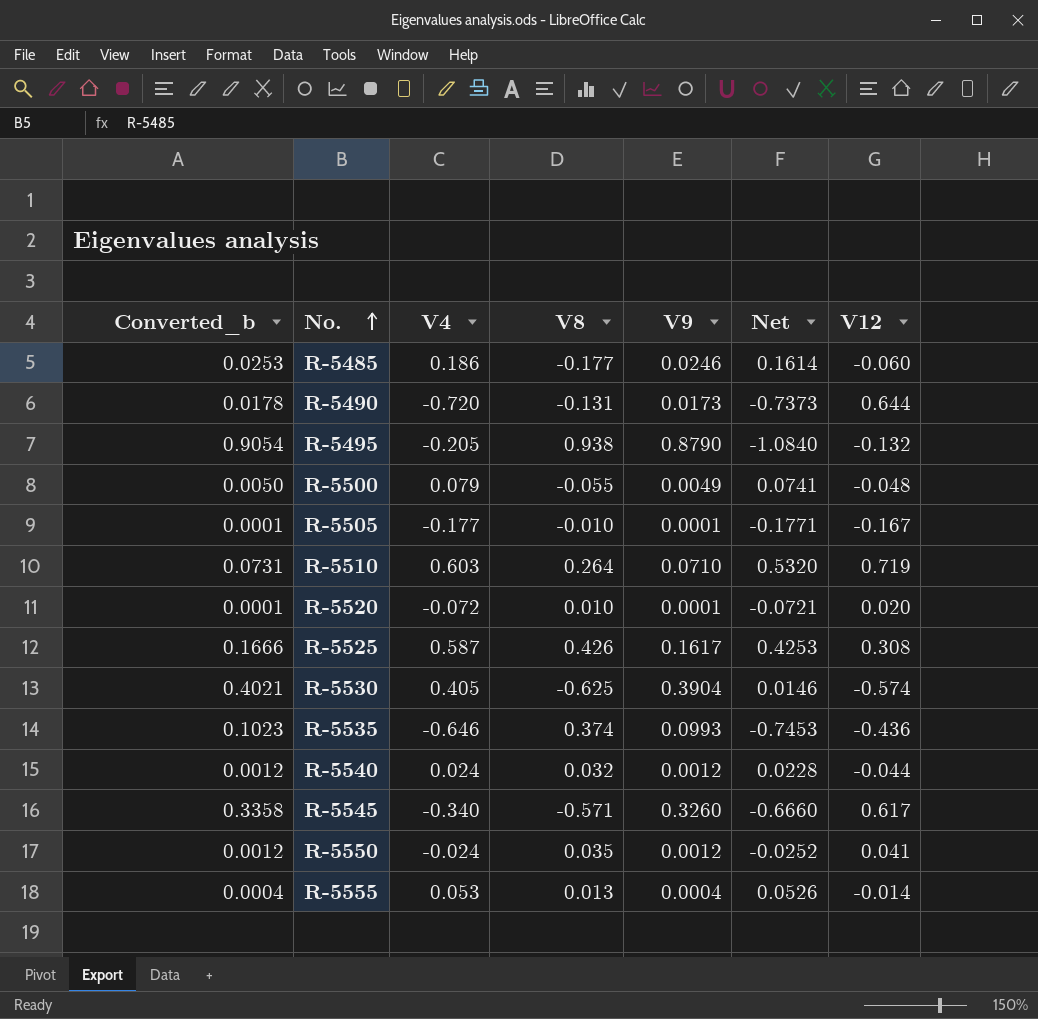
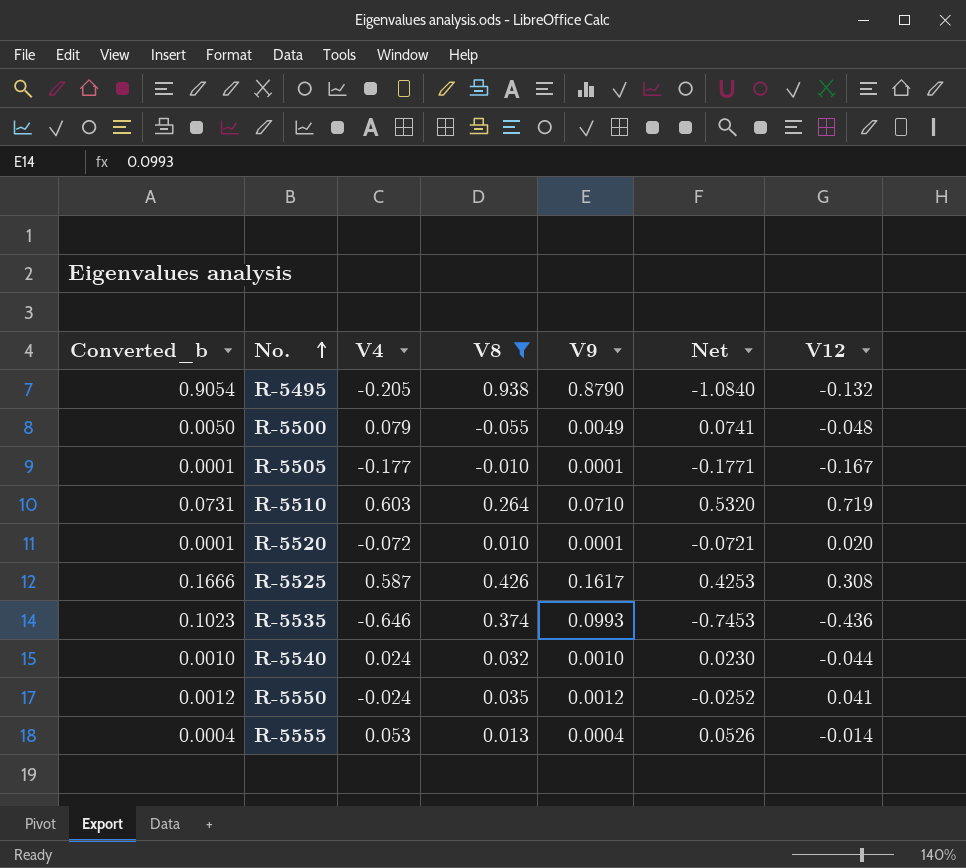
filter: none -> V8 >= -0.055
R-5540 | Converted_b: 0.0012 -> 0.0010
R-5540 | V9: 0.0012 -> 0.0010
R-5540 | Net: 0.0228 -> 0.0230

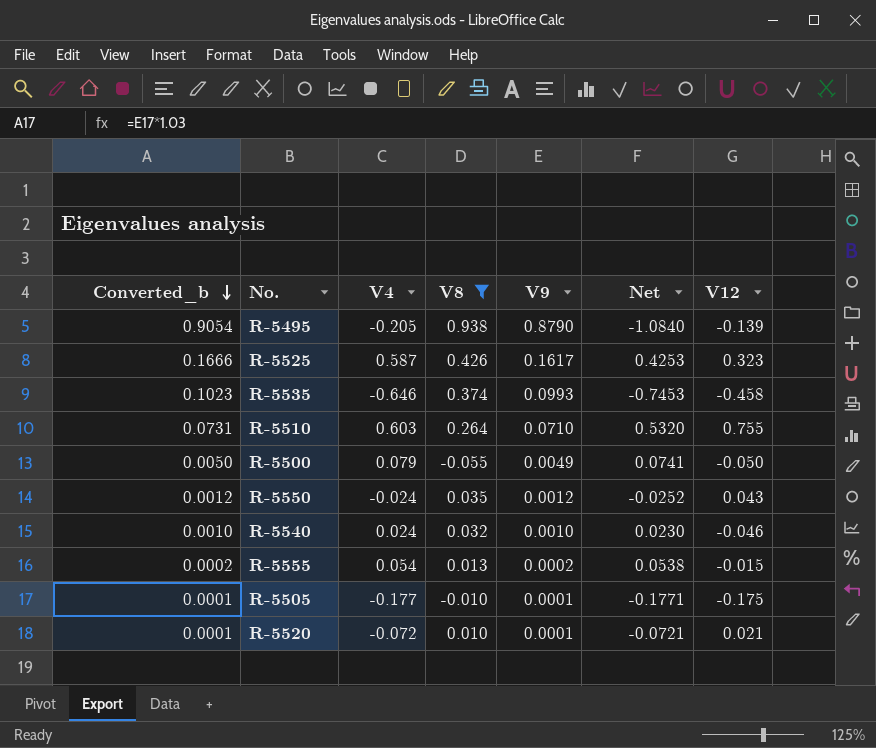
row order: No. ascending -> Converted_b descending
R-5495 | V12: -0.132 -> -0.139
R-5525 | V12: 0.308 -> 0.323
R-5535 | V12: -0.436 -> -0.458
R-5510 | V12: 0.719 -> 0.755
R-5500 | V12: -0.048 -> -0.050
R-5550 | V12: 0.041 -> 0.043
R-5540 | V12: -0.044 -> -0.046
R-5555 | Converted_b: 0.0004 -> 0.0002
R-5555 | V4: 0.053 -> 0.054
R-5555 | V9: 0.0004 -> 0.0002
R-5555 | Net: 0.0526 -> 0.0538
R-5555 | V12: -0.014 -> -0.015
R-5505 | V12: -0.167 -> -0.175
R-5520 | V12: 0.020 -> 0.021

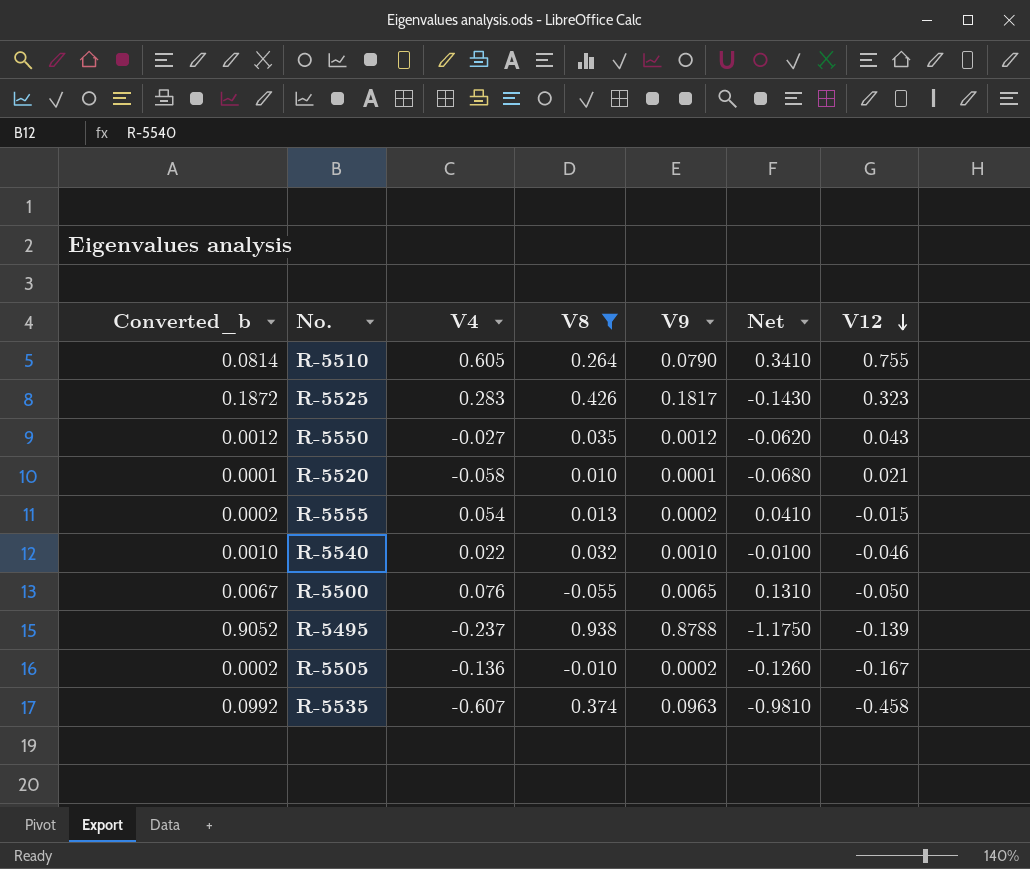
row order: Converted_b descending -> V12 descending
column Net | formula: [V4] - [V9] -> [V4] - [V8]
R-5510 | Converted_b: 0.0731 -> 0.0814
R-5510 | V4: 0.603 -> 0.605
R-5510 | V9: 0.0710 -> 0.0790
R-5525 | Converted_b: 0.1666 -> 0.1872
R-5525 | V4: 0.587 -> 0.283
R-5525 | V9: 0.1617 -> 0.1817
R-5550 | V4: -0.024 -> -0.027
R-5520 | V4: -0.072 -> -0.058
R-5540 | V4: 0.024 -> 0.022
R-5500 | Converted_b: 0.0050 -> 0.0067
R-5500 | V4: 0.079 -> 0.076
R-5500 | V9: 0.0049 -> 0.0065
R-5495 | Converted_b: 0.9054 -> 0.9052
R-5495 | V4: -0.205 -> -0.237
R-5495 | V9: 0.8790 -> 0.8788
R-5505 | Converted_b: 0.0001 -> 0.0002
R-5505 | V4: -0.177 -> -0.136
R-5505 | V9: 0.0001 -> 0.0002
R-5505 | V12: -0.175 -> -0.167
R-5535 | Converted_b: 0.1023 -> 0.0992
R-5535 | V4: -0.646 -> -0.607
R-5535 | V9: 0.0993 -> 0.0963

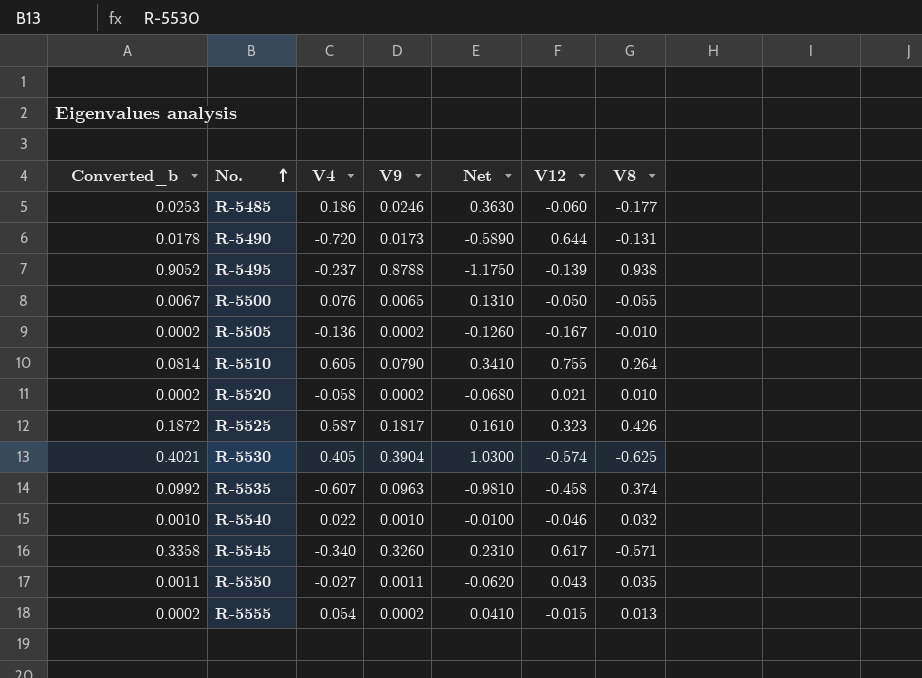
filter: V8 >= -0.055 -> none
row order: V12 descending -> No. ascending
column V8 | position: 4 -> 7
R-5520 | Converted_b: 0.0001 -> 0.0002
R-5520 | V9: 0.0001 -> 0.0002
R-5525 | V4: 0.283 -> 0.587
R-5525 | Net: -0.1430 -> 0.1610
R-5550 | Converted_b: 0.0012 -> 0.0011
R-5550 | V9: 0.0012 -> 0.0011

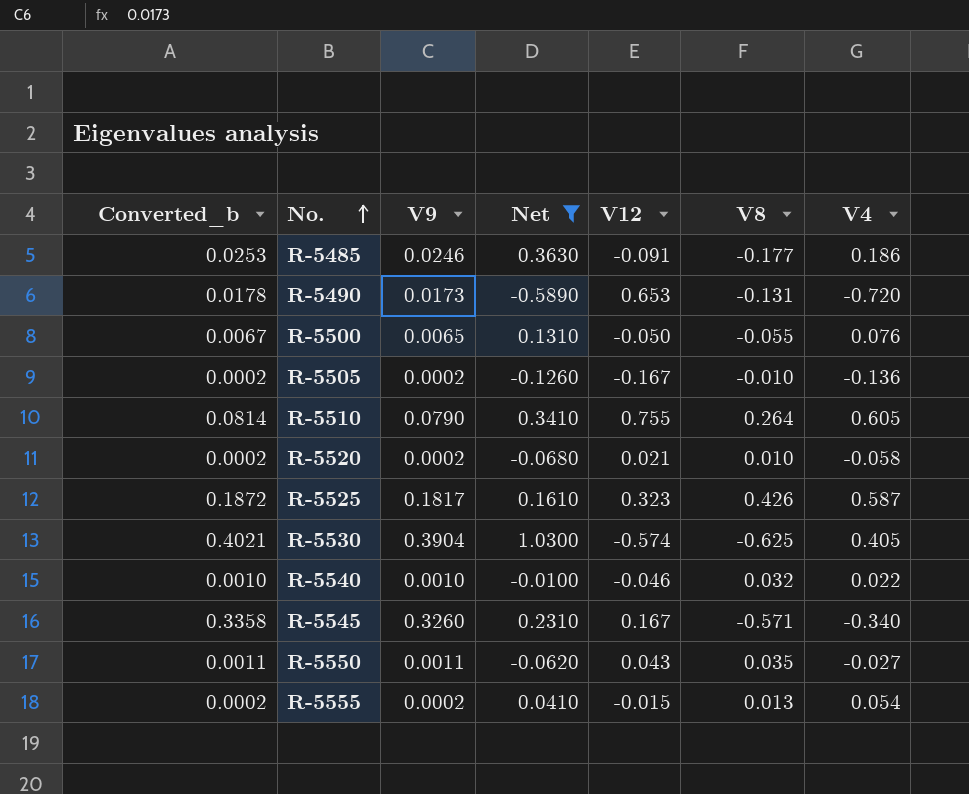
filter: none -> Net >= -0.5890
column V4 | position: 3 -> 7
R-5485 | V12: -0.060 -> -0.091
R-5490 | V12: 0.644 -> 0.653
R-5545 | V12: 0.617 -> 0.167

